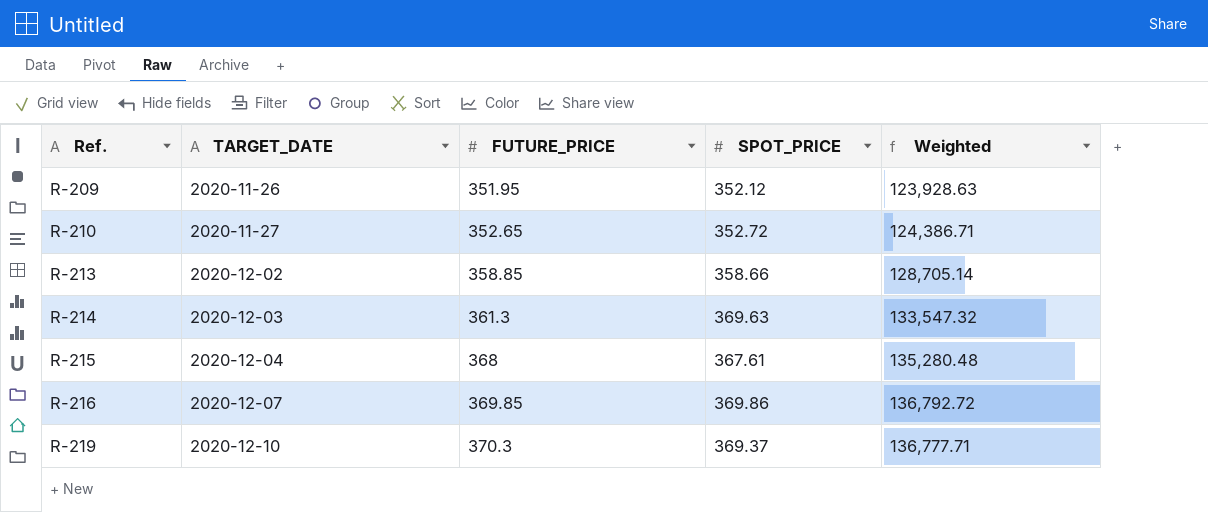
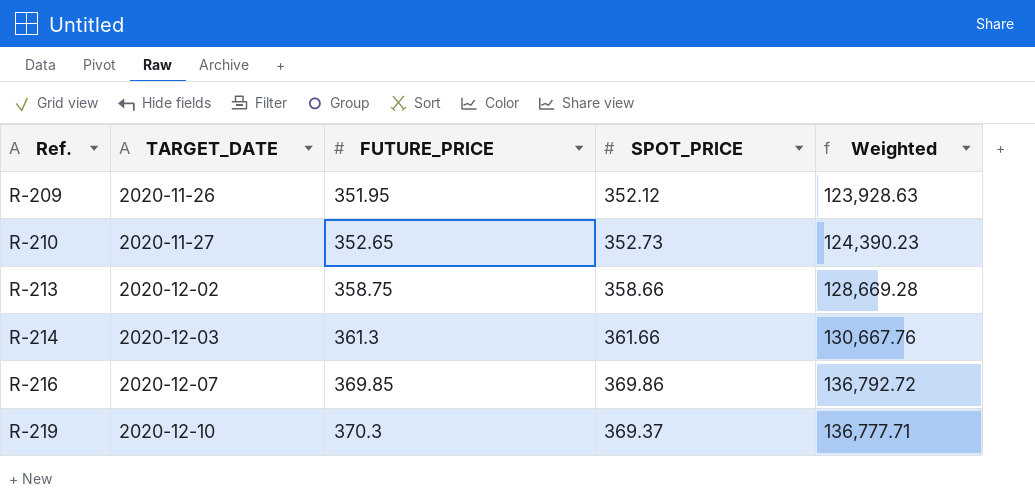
row R-215: 2020-12-04 | 368 | 367.61 | 135,280.48 -> none
R-210 | SPOT_PRICE: 352.72 -> 352.73
R-210 | Weighted: 124,386.71 -> 124,390.23
R-213 | FUTURE_PRICE: 358.85 -> 358.75
R-213 | Weighted: 128,705.14 -> 128,669.28
R-214 | SPOT_PRICE: 369.63 -> 361.66
R-214 | Weighted: 133,547.32 -> 130,667.76

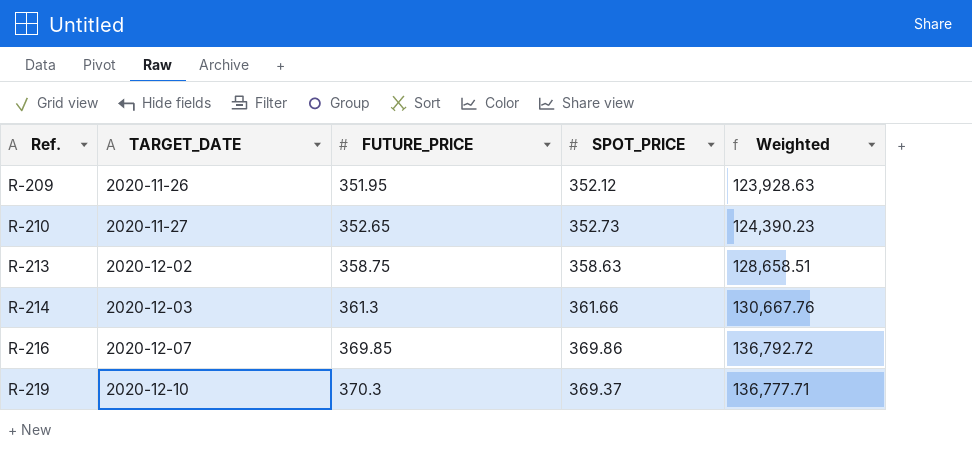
R-213 | SPOT_PRICE: 358.66 -> 358.63
R-213 | Weighted: 128,669.28 -> 128,658.51

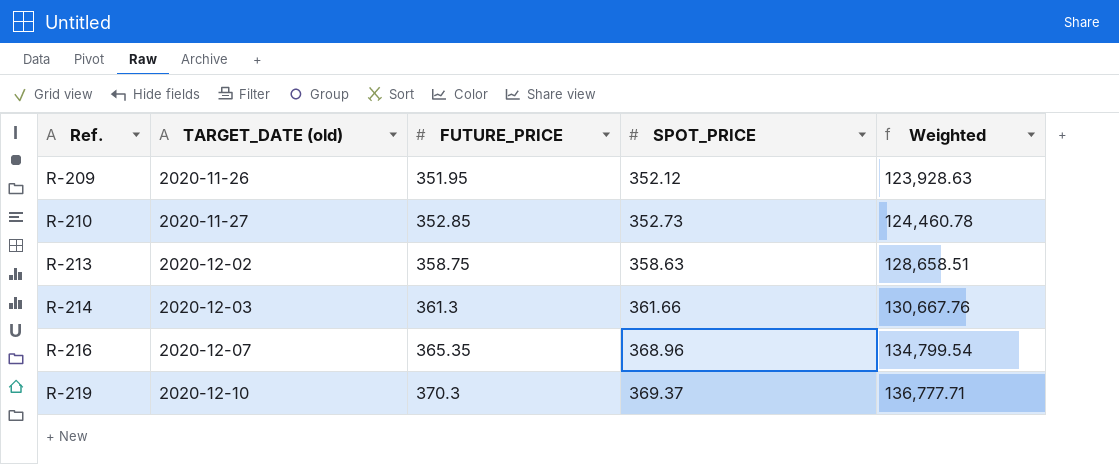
column name: TARGET_DATE -> TARGET_DATE (old)
R-210 | FUTURE_PRICE: 352.65 -> 352.85
R-210 | Weighted: 124,390.23 -> 124,460.78
R-216 | FUTURE_PRICE: 369.85 -> 365.35
R-216 | SPOT_PRICE: 369.86 -> 368.96
R-216 | Weighted: 136,792.72 -> 134,799.54

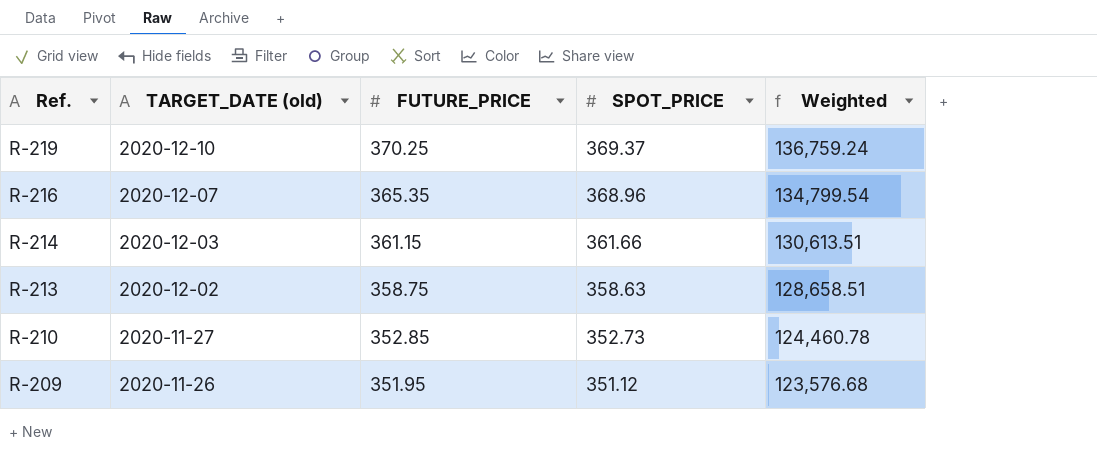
row order: Ref. ascending -> Ref. descending
R-219 | FUTURE_PRICE: 370.3 -> 370.25
R-219 | Weighted: 136,777.71 -> 136,759.24
R-214 | FUTURE_PRICE: 361.3 -> 361.15
R-214 | Weighted: 130,667.76 -> 130,613.51
R-209 | SPOT_PRICE: 352.12 -> 351.12
R-209 | Weighted: 123,928.63 -> 123,576.68

